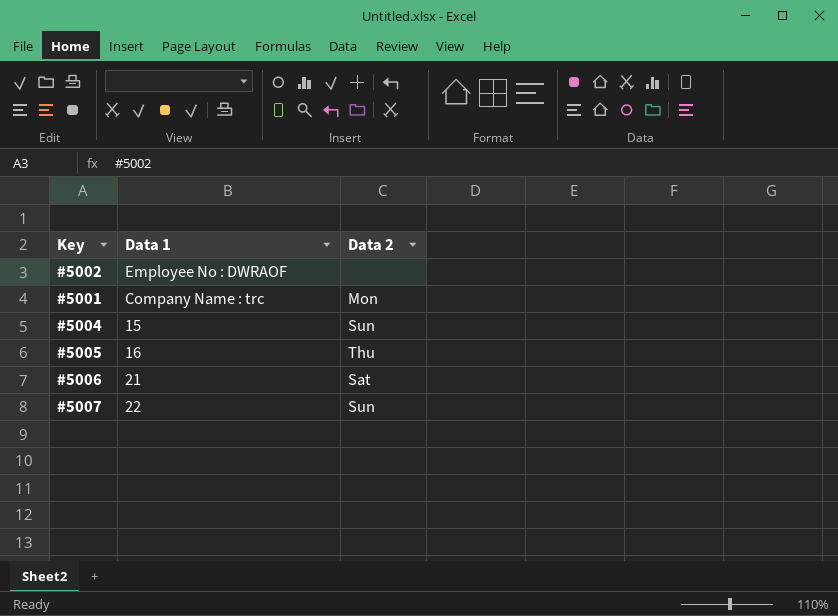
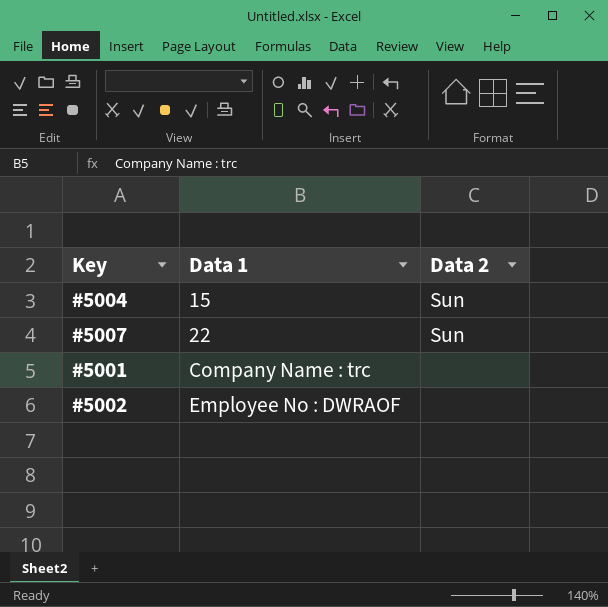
row order: none -> Data 1 ascending
row #5005: 16 | Thu -> none
row #5006: 21 | Sat -> none
#5001 | Data 2: Mon -> none

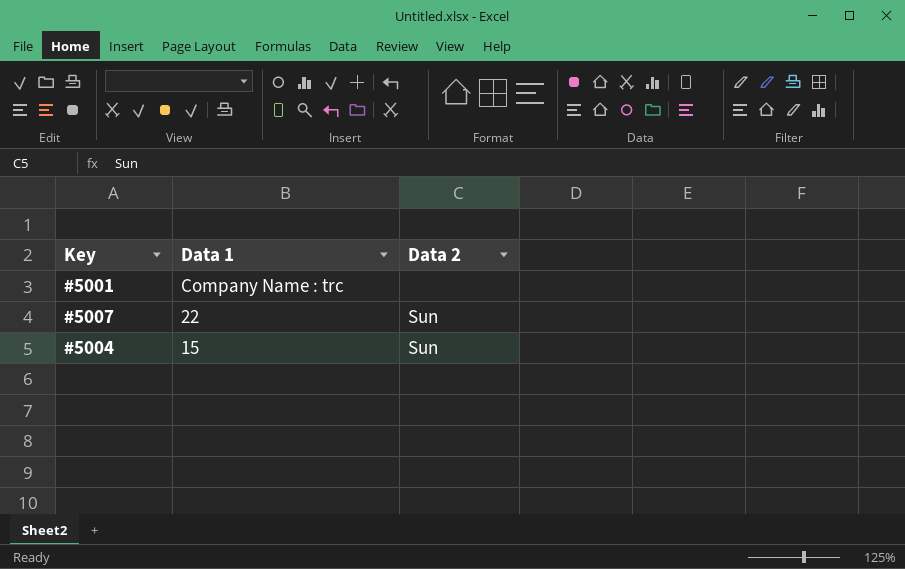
row order: Data 1 ascending -> Data 1 descending
row #5002: Employee No : DWRAOF | none -> none

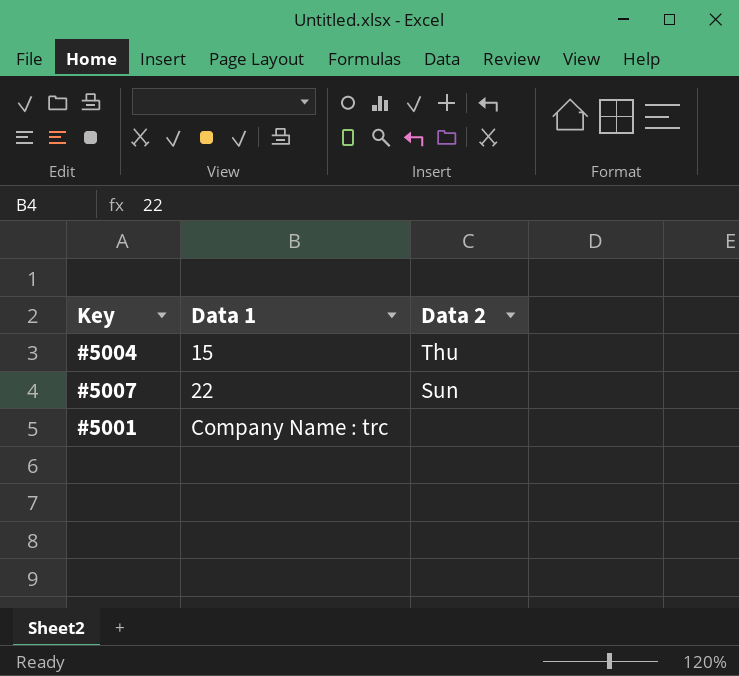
row order: Data 1 descending -> Data 1 ascending
#5004 | Data 2: Sun -> Thu

